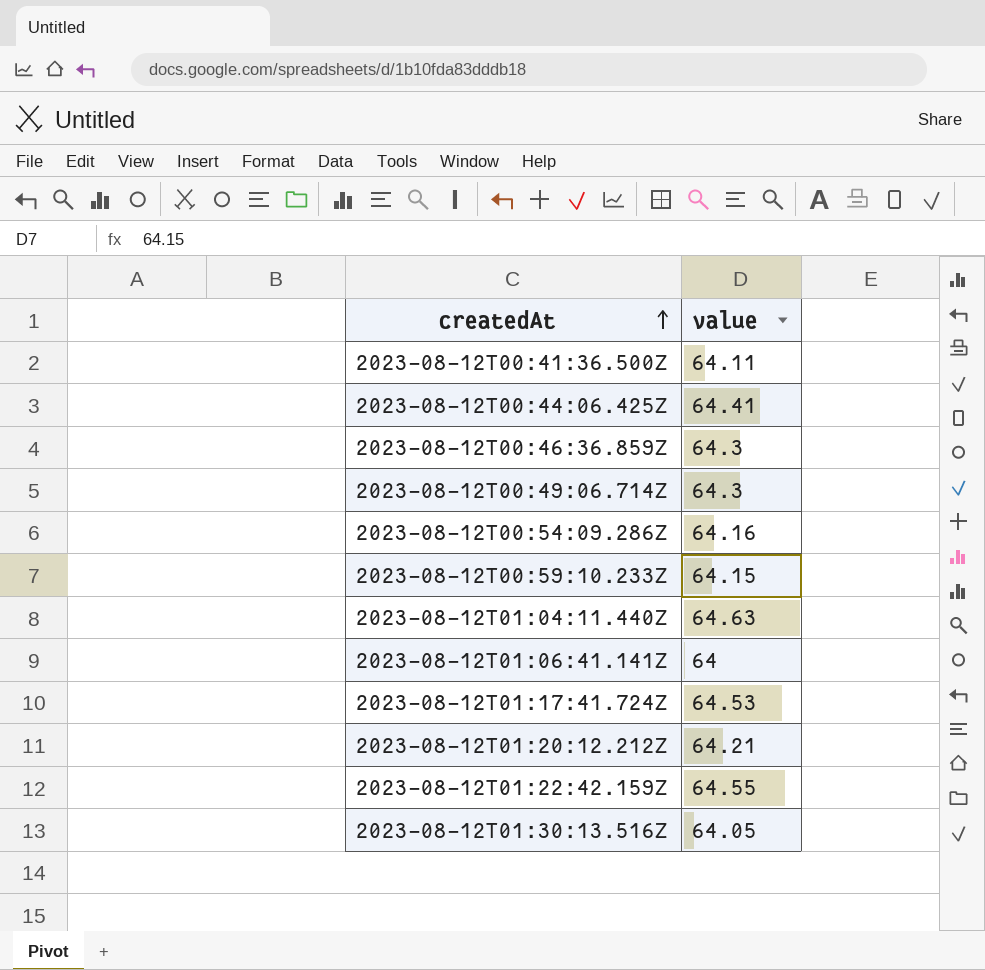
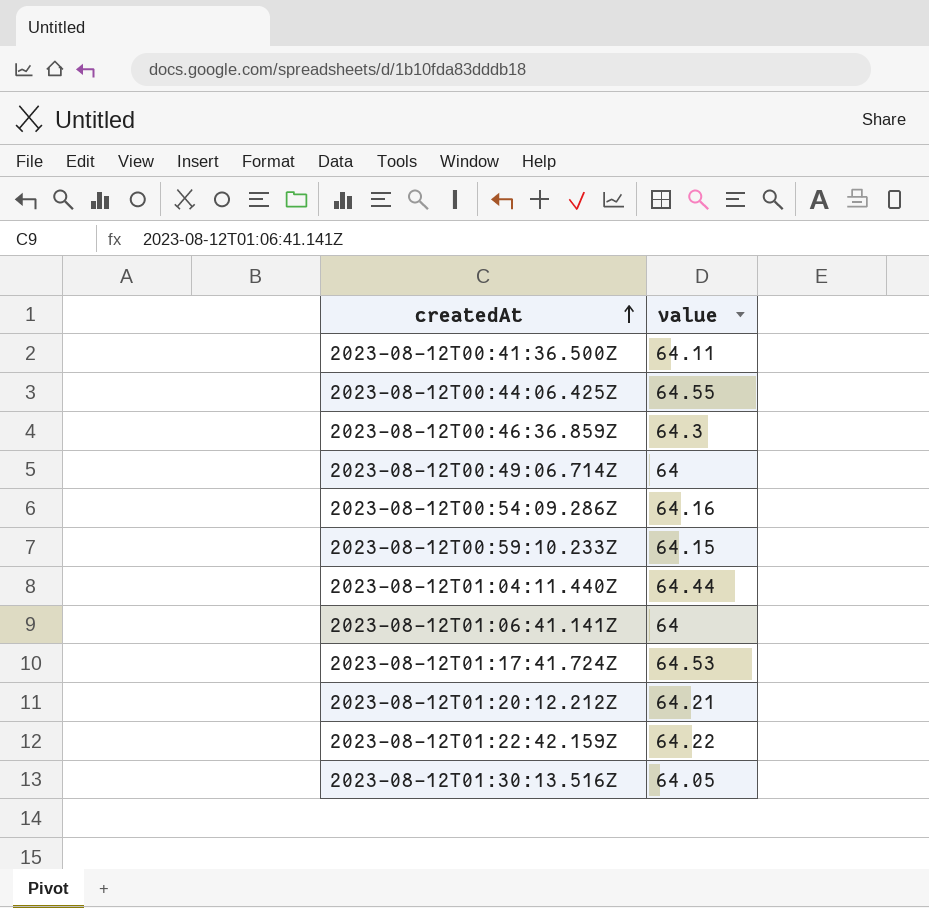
2023-08-12T00:44:06.425Z | value: 64.41 -> 64.55
2023-08-12T00:49:06.714Z | value: 64.3 -> 64
2023-08-12T01:04:11.440Z | value: 64.63 -> 64.44
2023-08-12T01:22:42.159Z | value: 64.55 -> 64.22

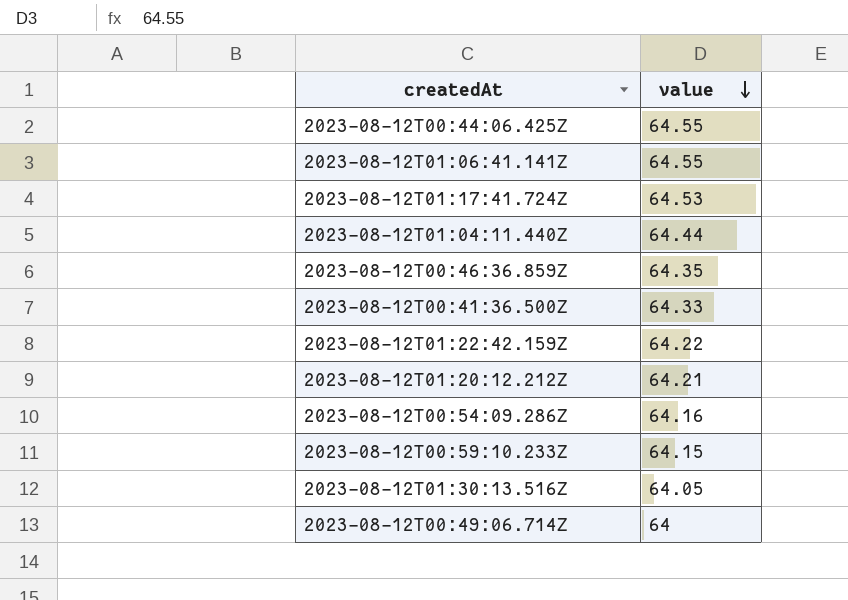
row order: createdAt ascending -> value descending
2023-08-12T01:06:41.141Z | value: 64 -> 64.55
2023-08-12T00:46:36.859Z | value: 64.3 -> 64.35
2023-08-12T00:41:36.500Z | value: 64.11 -> 64.33

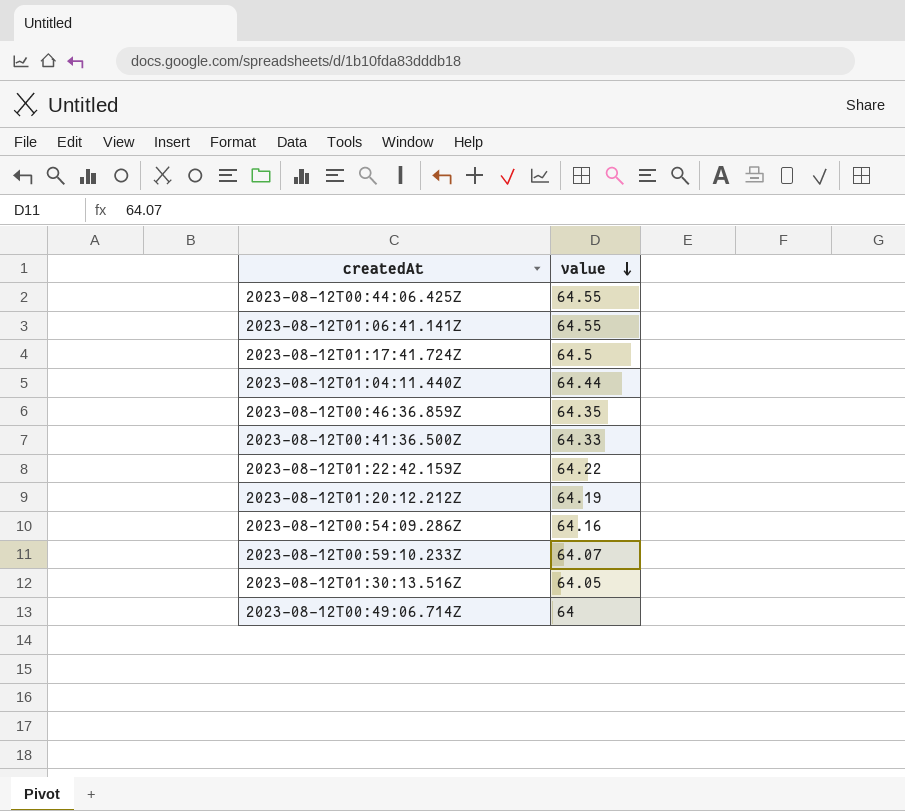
2023-08-12T01:17:41.724Z | value: 64.53 -> 64.5
2023-08-12T01:20:12.212Z | value: 64.21 -> 64.19
2023-08-12T00:59:10.233Z | value: 64.15 -> 64.07

